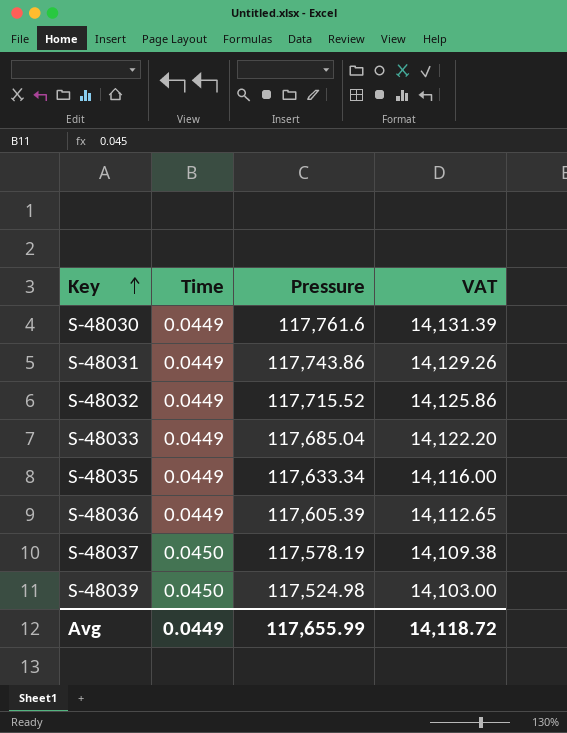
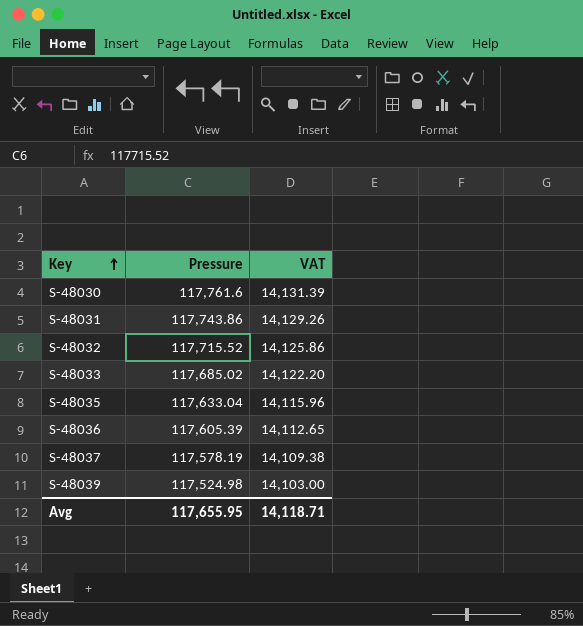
column Time | position: 2 -> none
S-48033 | Pressure: 117,685.04 -> 117,685.02
S-48035 | Pressure: 117,633.34 -> 117,633.04
S-48035 | VAT: 14,116.00 -> 14,115.96
Avg | Pressure: 117,655.99 -> 117,655.95
Avg | VAT: 14,118.72 -> 14,118.71

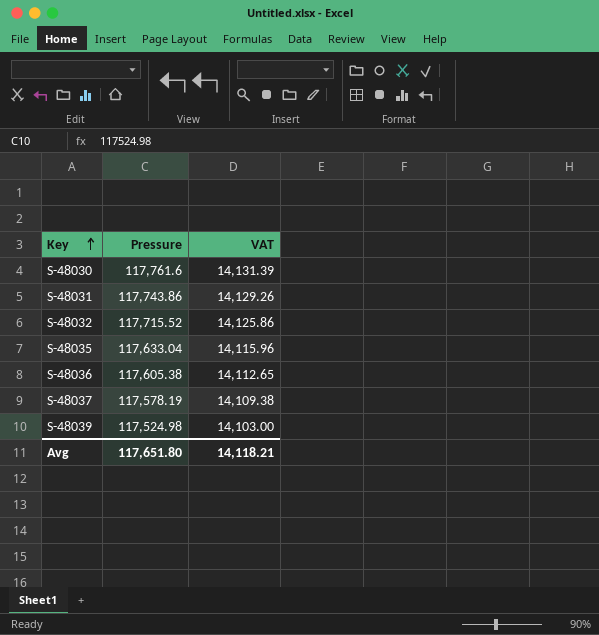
row S-48033: 117,685.02 | 14,122.20 -> none
S-48036 | Pressure: 117,605.39 -> 117,605.38
Avg | Pressure: 117,655.95 -> 117,651.80
Avg | VAT: 14,118.71 -> 14,118.21

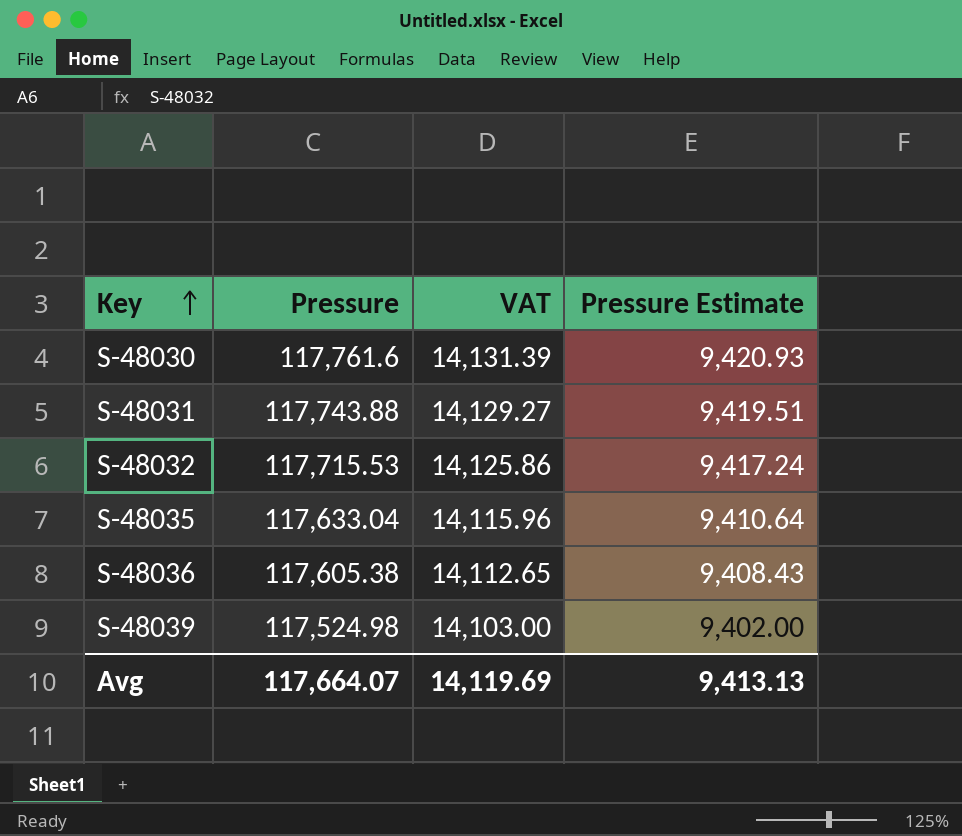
column Pressure Estimate | formula: none -> [Pressure] * 0.08
row S-48037: 117,578.19 | 14,109.38 -> none
S-48031 | Pressure: 117,743.86 -> 117,743.88
S-48031 | VAT: 14,129.26 -> 14,129.27
S-48032 | Pressure: 117,715.52 -> 117,715.53
Avg | Pressure: 117,651.80 -> 117,664.07
Avg | VAT: 14,118.21 -> 14,119.69

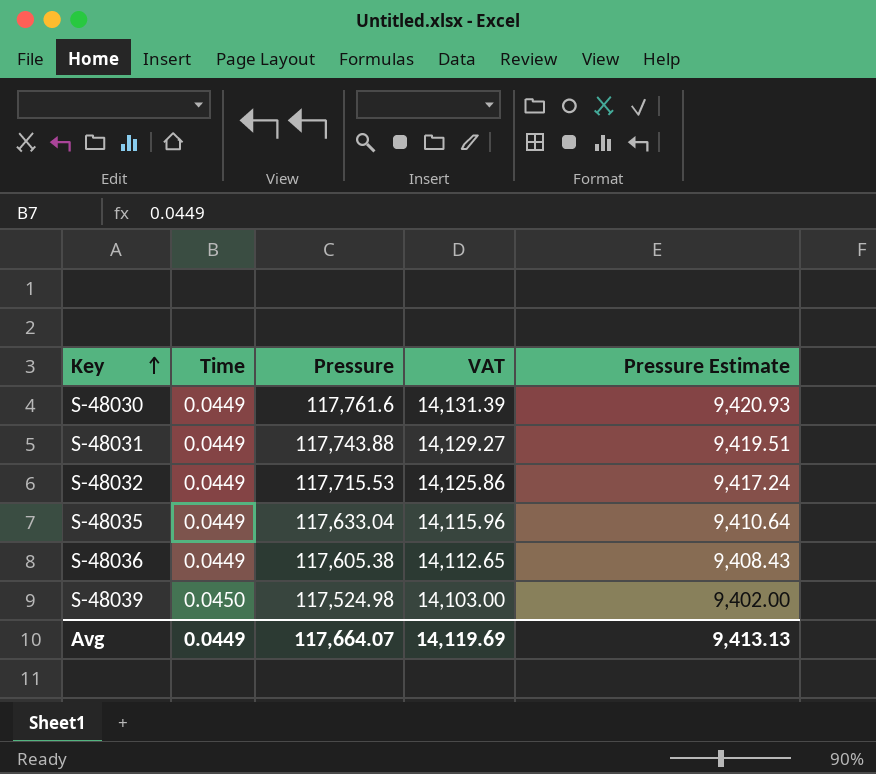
column Time | position: none -> 2

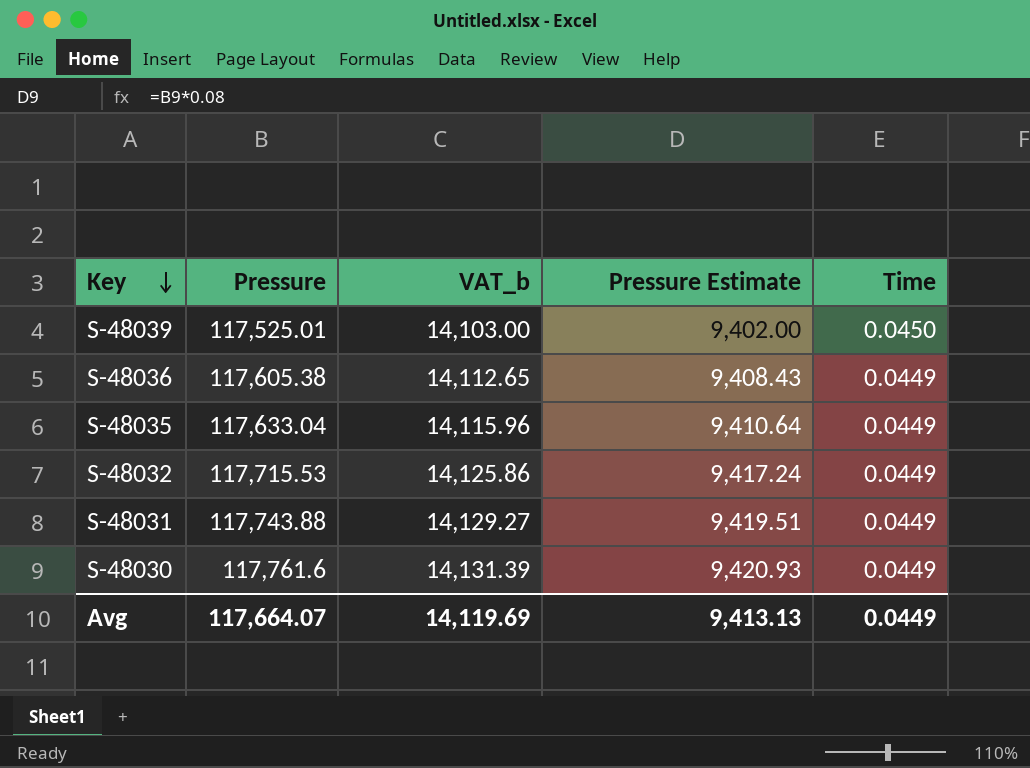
row order: Key ascending -> Key descending
column name: VAT -> VAT_b
column Time | position: 2 -> 5
S-48039 | Pressure: 117,524.98 -> 117,525.01

